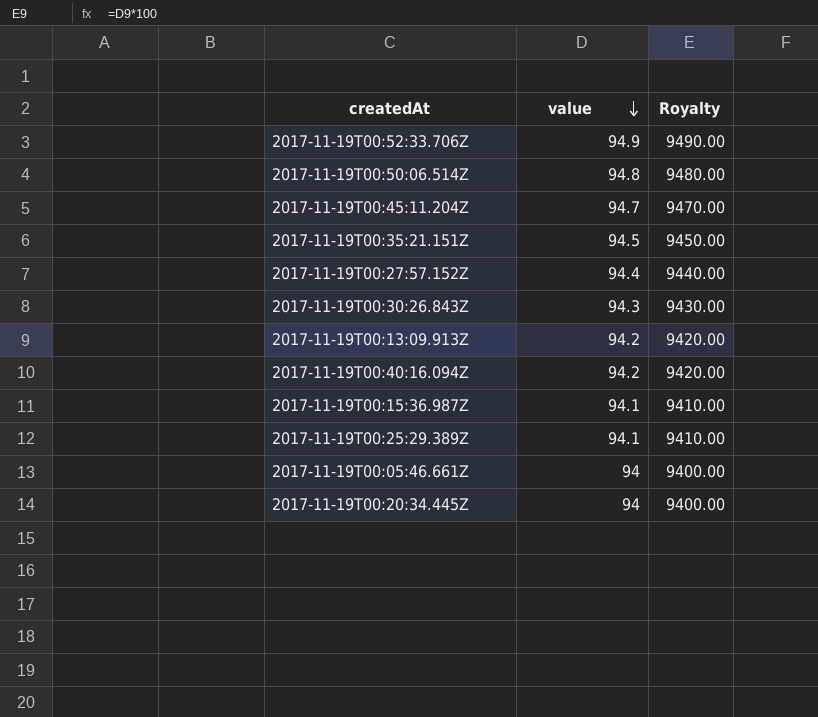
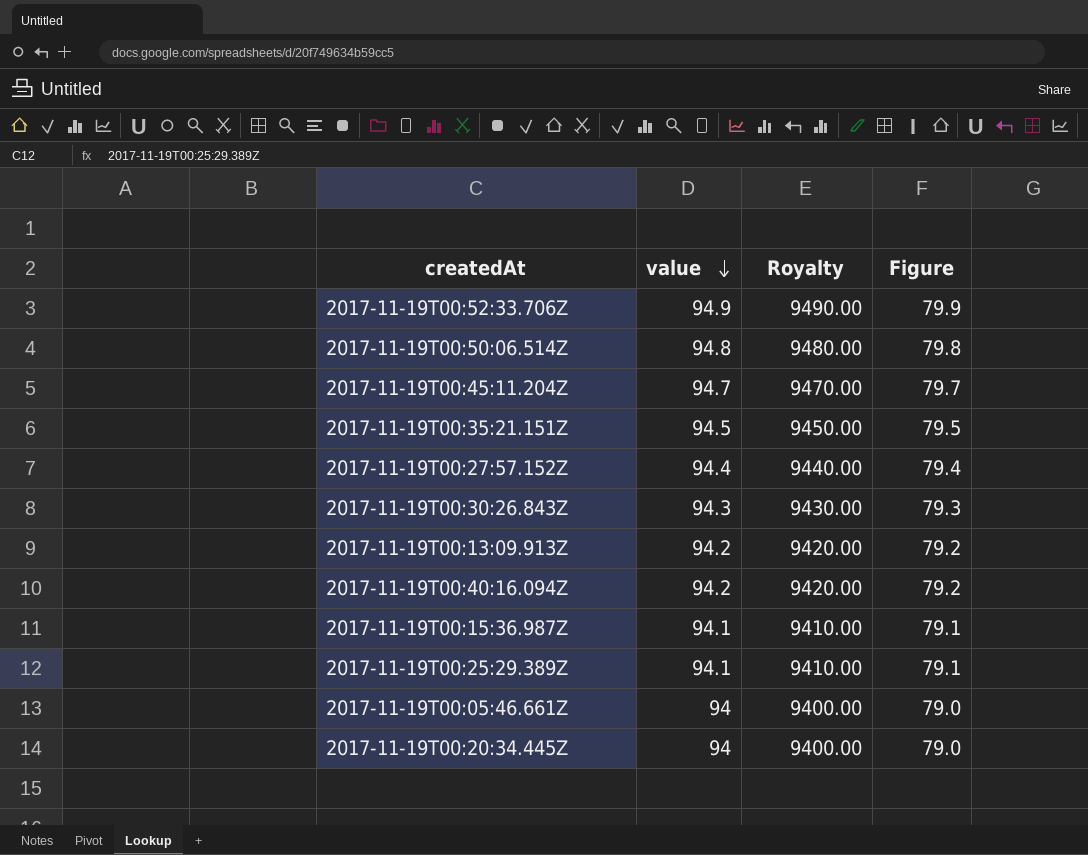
column Figure | formula: none -> [value] - 15

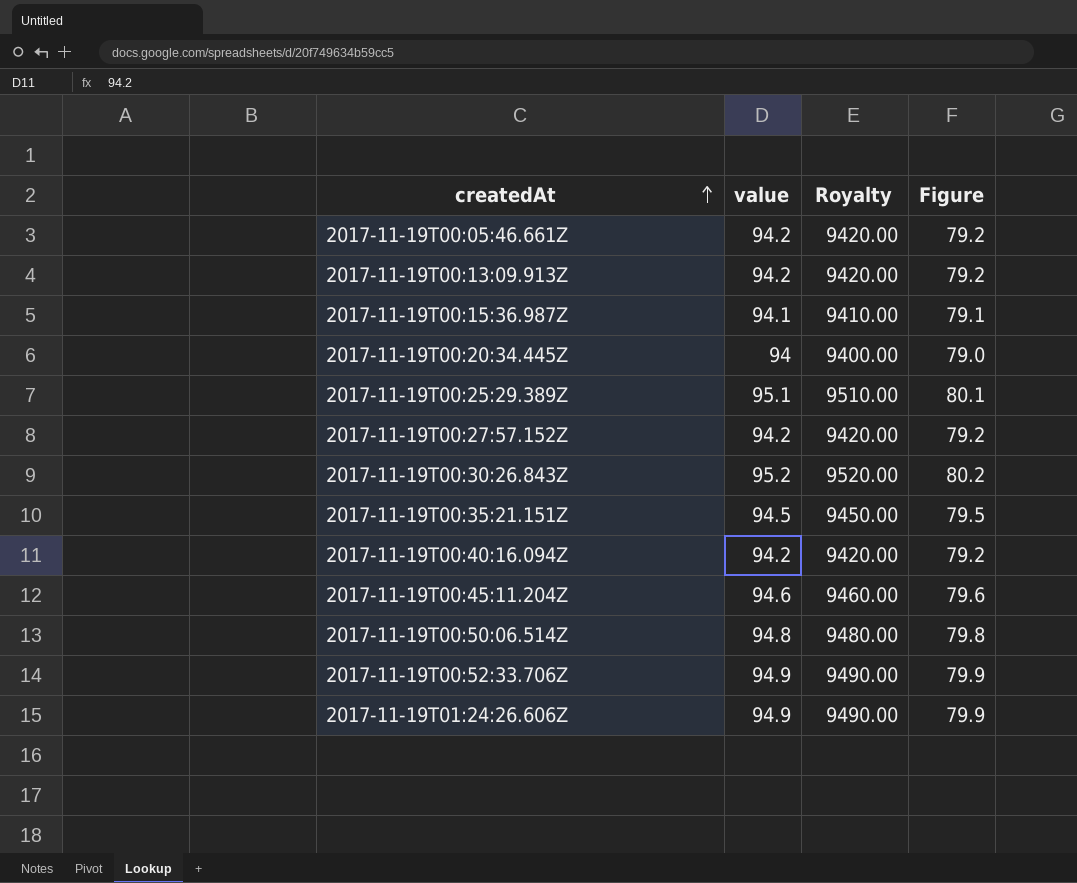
row order: value descending -> createdAt ascending
2017-11-19T00:05:46.661Z | value: 94 -> 94.2
2017-11-19T00:05:46.661Z | Royalty: 9400.00 -> 9420.00
2017-11-19T00:05:46.661Z | Figure: 79.0 -> 79.2
2017-11-19T00:25:29.389Z | value: 94.1 -> 95.1
2017-11-19T00:25:29.389Z | Royalty: 9410.00 -> 9510.00
2017-11-19T00:25:29.389Z | Figure: 79.1 -> 80.1
2017-11-19T00:27:57.152Z | value: 94.4 -> 94.2
2017-11-19T00:27:57.152Z | Royalty: 9440.00 -> 9420.00
2017-11-19T00:27:57.152Z | Figure: 79.4 -> 79.2
2017-11-19T00:30:26.843Z | value: 94.3 -> 95.2
2017-11-19T00:30:26.843Z | Royalty: 9430.00 -> 9520.00
2017-11-19T00:30:26.843Z | Figure: 79.3 -> 80.2
2017-11-19T00:45:11.204Z | value: 94.7 -> 94.6
2017-11-19T00:45:11.204Z | Royalty: 9470.00 -> 9460.00
2017-11-19T00:45:11.204Z | Figure: 79.7 -> 79.6
row 2017-11-19T01:24:26.606Z: none -> 94.9 | 9490.00 | 79.9

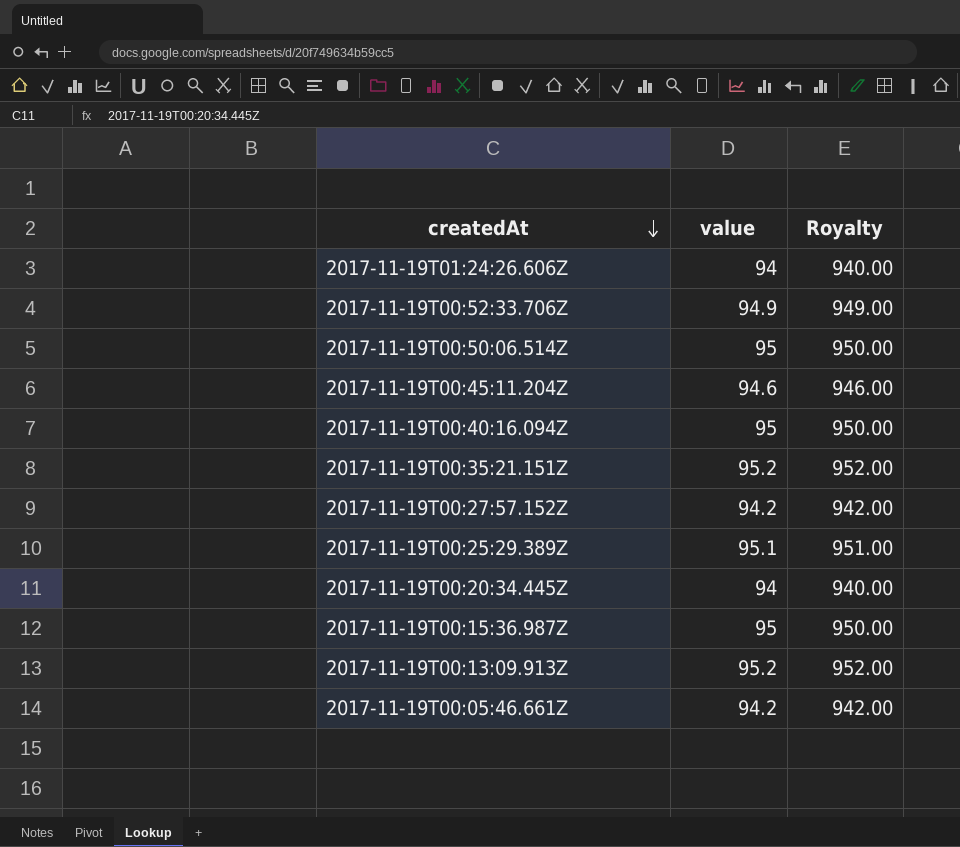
row order: createdAt ascending -> createdAt descending
column Figure | formula: [value] - 15 -> none
column Royalty | formula: [value] * 100 -> [value] * 10
row 2017-11-19T00:30:26.843Z: 95.2 | 9520.00 | 80.2 -> none
2017-11-19T01:24:26.606Z | value: 94.9 -> 94
2017-11-19T00:50:06.514Z | value: 94.8 -> 95
2017-11-19T00:40:16.094Z | value: 94.2 -> 95
2017-11-19T00:35:21.151Z | value: 94.5 -> 95.2
2017-11-19T00:15:36.987Z | value: 94.1 -> 95
2017-11-19T00:13:09.913Z | value: 94.2 -> 95.2

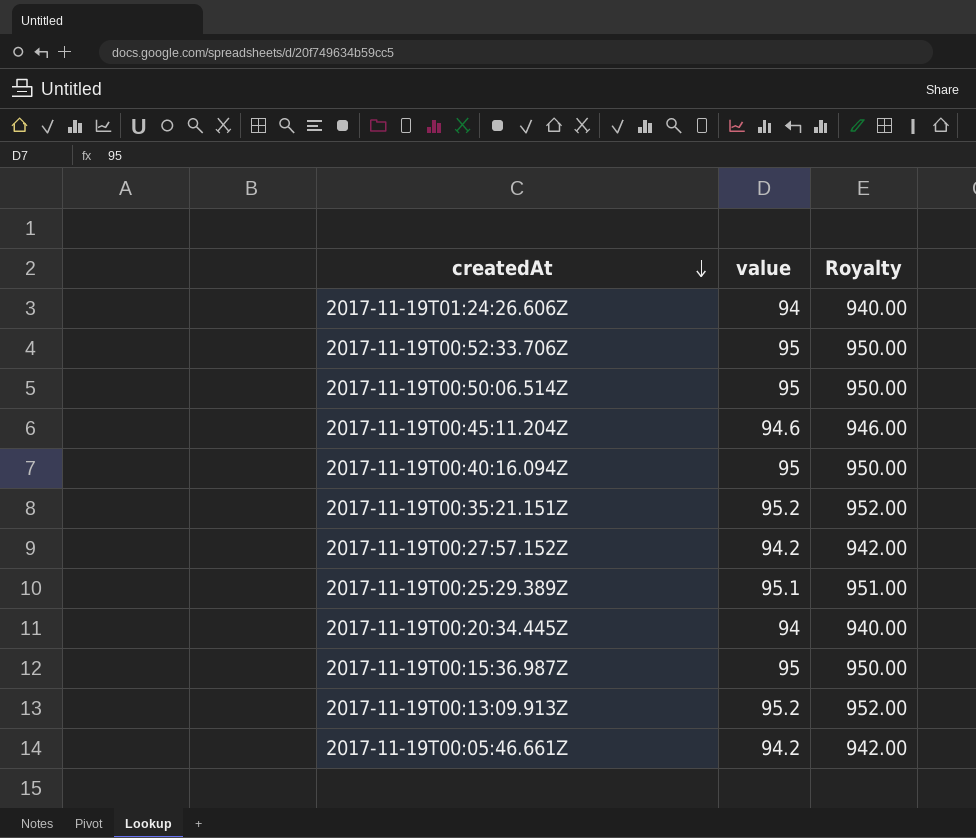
2017-11-19T00:52:33.706Z | value: 94.9 -> 95
2017-11-19T00:52:33.706Z | Royalty: 949.00 -> 950.00

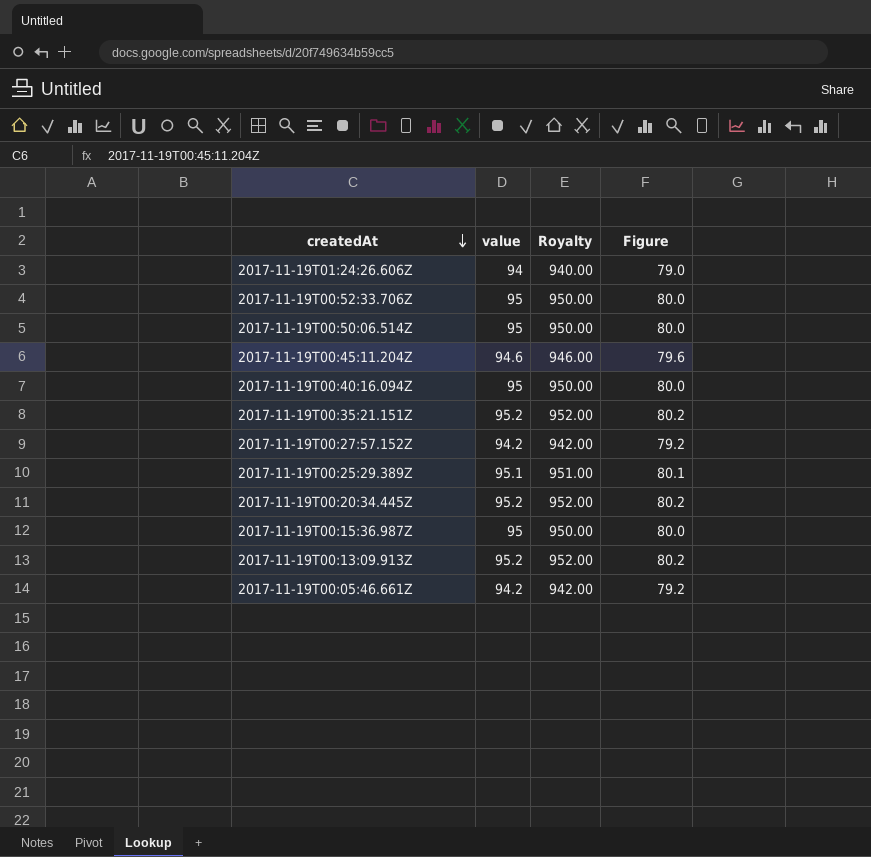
column Figure | formula: none -> [value] - 15
2017-11-19T00:20:34.445Z | value: 94 -> 95.2
2017-11-19T00:20:34.445Z | Royalty: 940.00 -> 952.00

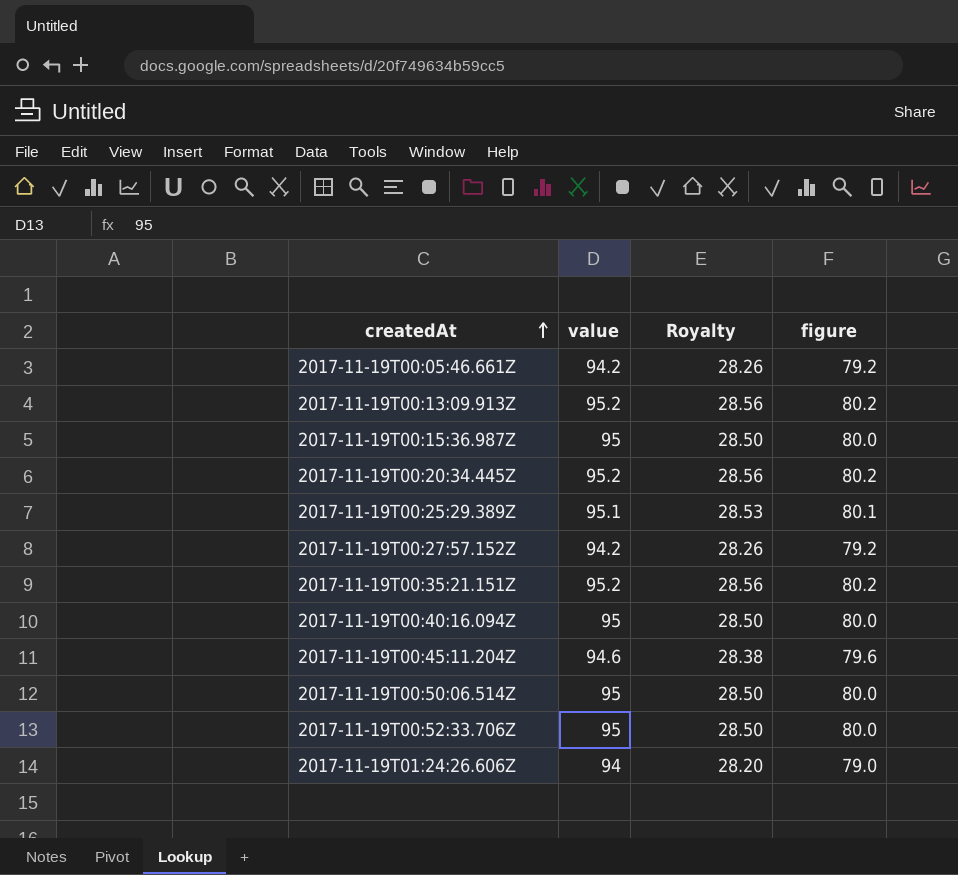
row order: createdAt descending -> createdAt ascending
column Royalty | formula: [value] * 10 -> [value] * 0.3
column name: Figure -> figure

